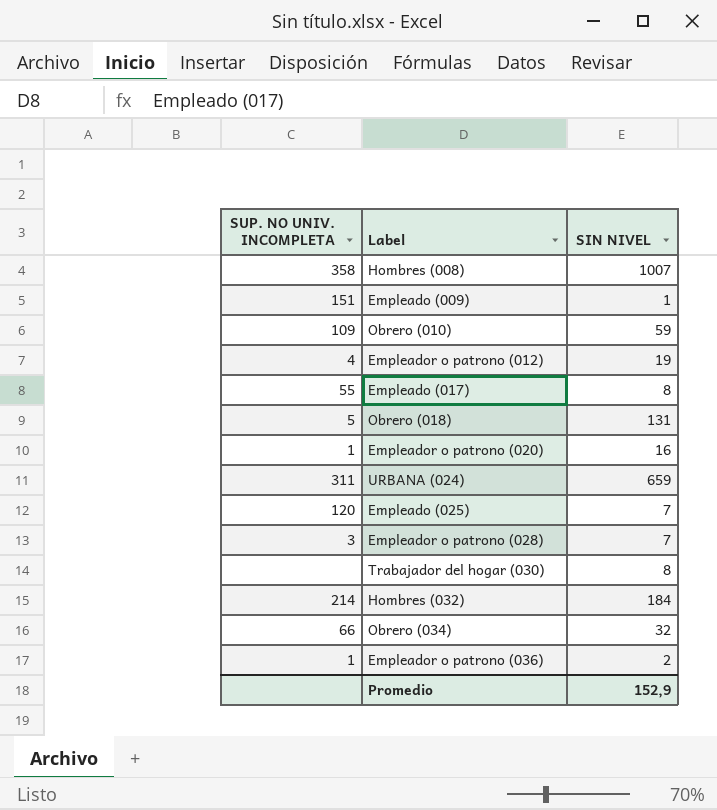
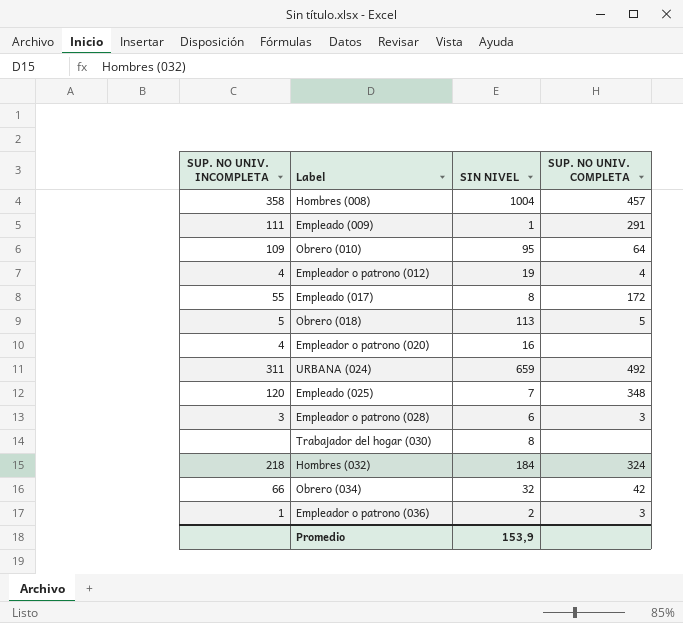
column SUP. NO UNIV. COMPLETA | position: none -> 4
Hombres (008) | SIN NIVEL: 1007 -> 1004
Empleado (009) | SUP. NO UNIV. INCOMPLETA: 151 -> 111
Obrero (010) | SIN NIVEL: 59 -> 95
Obrero (018) | SIN NIVEL: 131 -> 113
Empleador o patrono (020) | SUP. NO UNIV. INCOMPLETA: 1 -> 4
Empleador o patrono (028) | SIN NIVEL: 7 -> 6
Hombres (032) | SUP. NO UNIV. INCOMPLETA: 214 -> 218
Promedio | SIN NIVEL: 152,9 -> 153,9

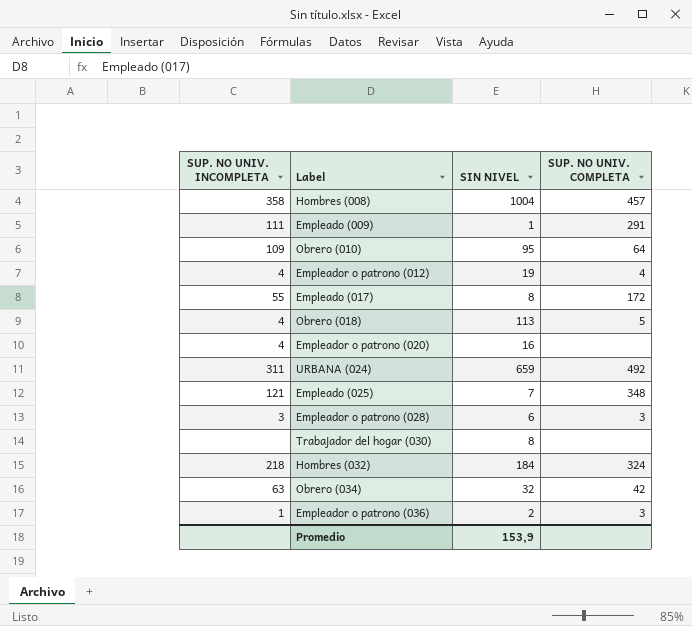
Obrero (018) | SUP. NO UNIV. INCOMPLETA: 5 -> 4
Empleado (025) | SUP. NO UNIV. INCOMPLETA: 120 -> 121
Obrero (034) | SUP. NO UNIV. INCOMPLETA: 66 -> 63

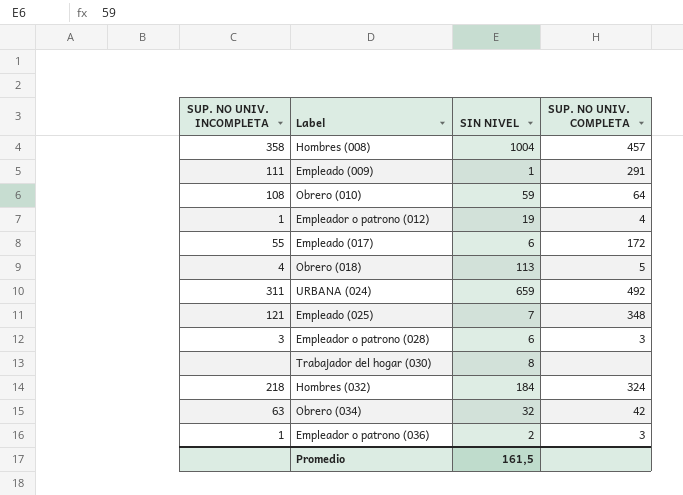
row Empleador o patrono (020): 4 | 16 | none -> none
Obrero (010) | SUP. NO UNIV. INCOMPLETA: 109 -> 108
Obrero (010) | SIN NIVEL: 95 -> 59
Empleador o patrono (012) | SUP. NO UNIV. INCOMPLETA: 4 -> 1
Empleado (017) | SIN NIVEL: 8 -> 6
Promedio | SIN NIVEL: 153,9 -> 161,5

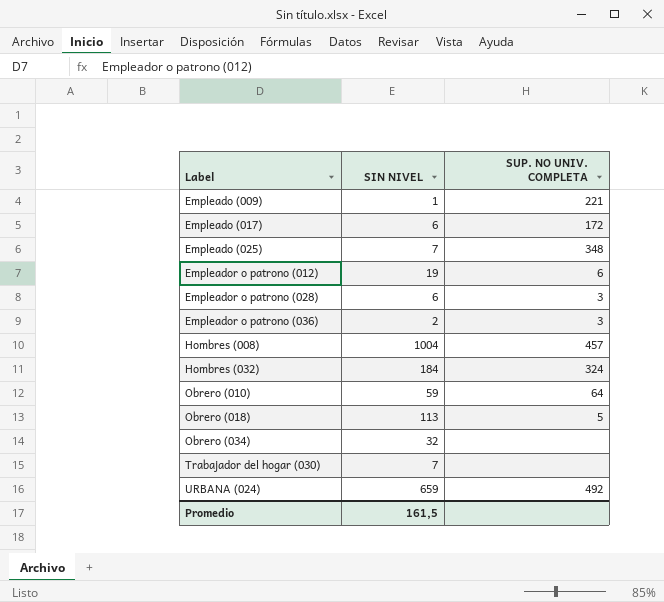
row order: none -> Label ascending
column SUP. NO UNIV. INCOMPLETA | position: 1 -> none
Empleado (009) | SUP. NO UNIV. COMPLETA: 291 -> 221
Empleador o patrono (012) | SUP. NO UNIV. COMPLETA: 4 -> 6
Obrero (034) | SUP. NO UNIV. COMPLETA: 42 -> none
Trabajador del hogar (030) | SIN NIVEL: 8 -> 7

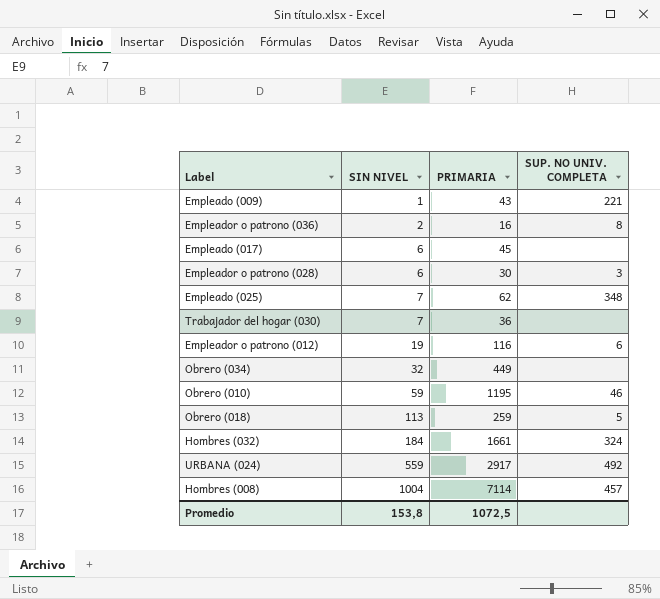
row order: Label ascending -> SIN NIVEL ascending
column PRIMARIA | position: none -> 3
Empleador o patrono (036) | SUP. NO UNIV. COMPLETA: 3 -> 8
Empleado (017) | SUP. NO UNIV. COMPLETA: 172 -> none
Obrero (010) | SUP. NO UNIV. COMPLETA: 64 -> 46
URBANA (024) | SIN NIVEL: 659 -> 559
Promedio | SIN NIVEL: 161,5 -> 153,8

